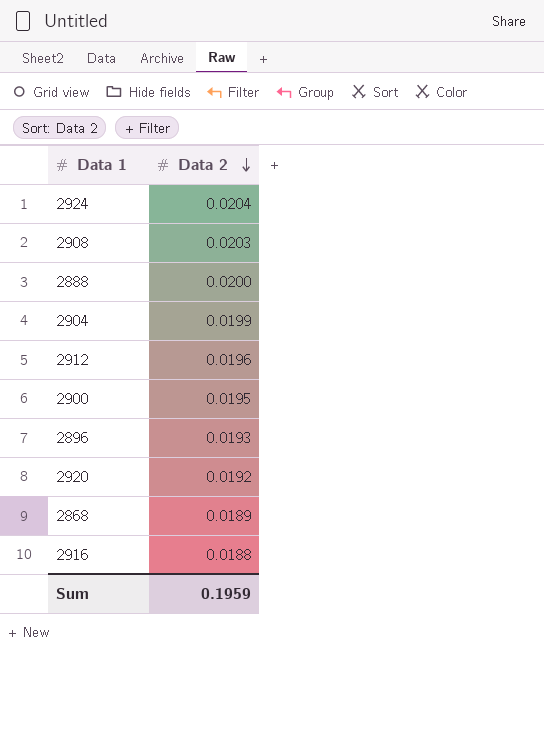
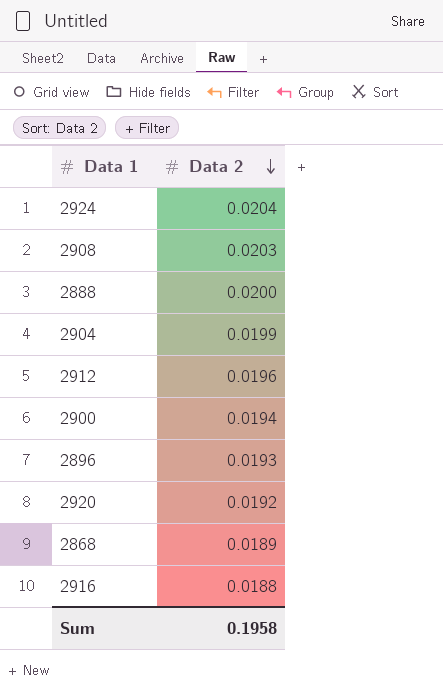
2900 | Data 2: 0.0195 -> 0.0194
Sum | Data 2: 0.1959 -> 0.1958

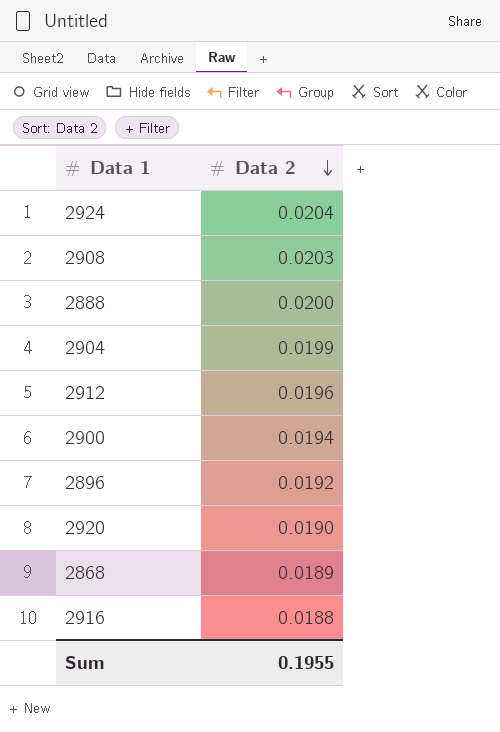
2896 | Data 2: 0.0193 -> 0.0192
2920 | Data 2: 0.0192 -> 0.0190
Sum | Data 2: 0.1958 -> 0.1955

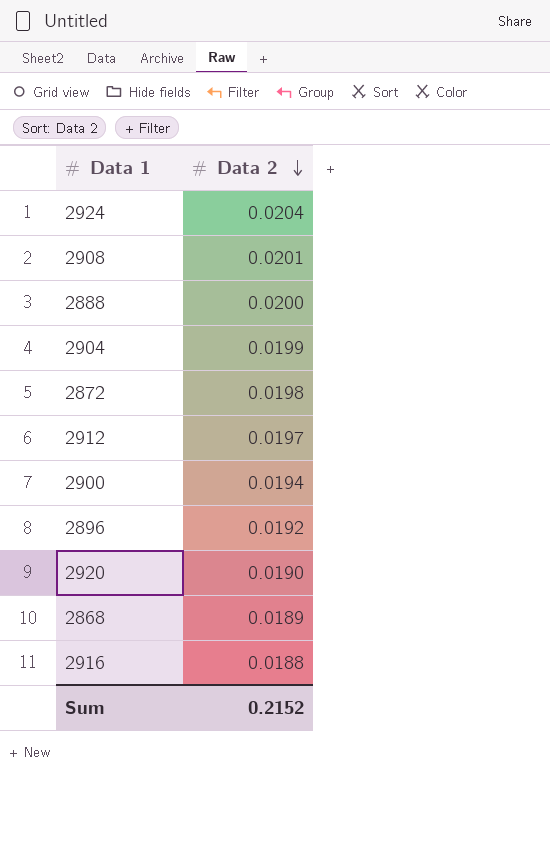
2908 | Data 2: 0.0203 -> 0.0201
row 2872: none -> 0.0198
2912 | Data 2: 0.0196 -> 0.0197
Sum | Data 2: 0.1955 -> 0.2152

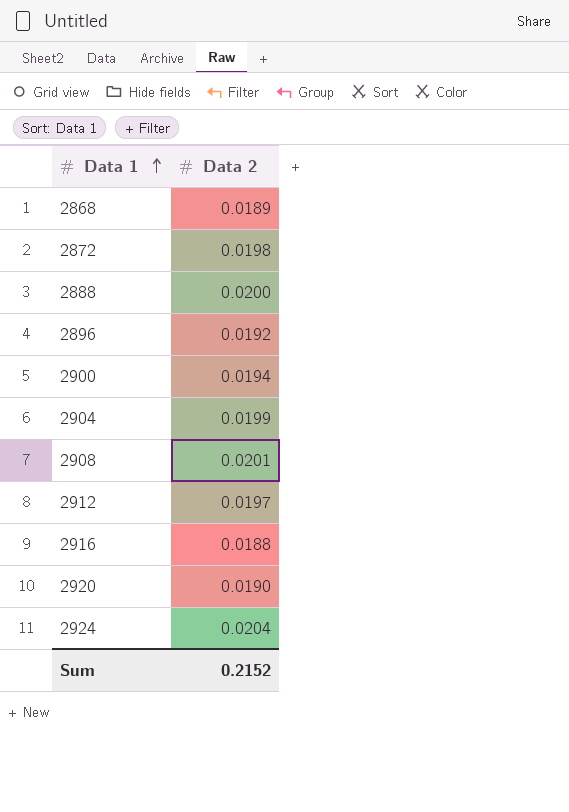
row order: Data 2 descending -> Data 1 ascending

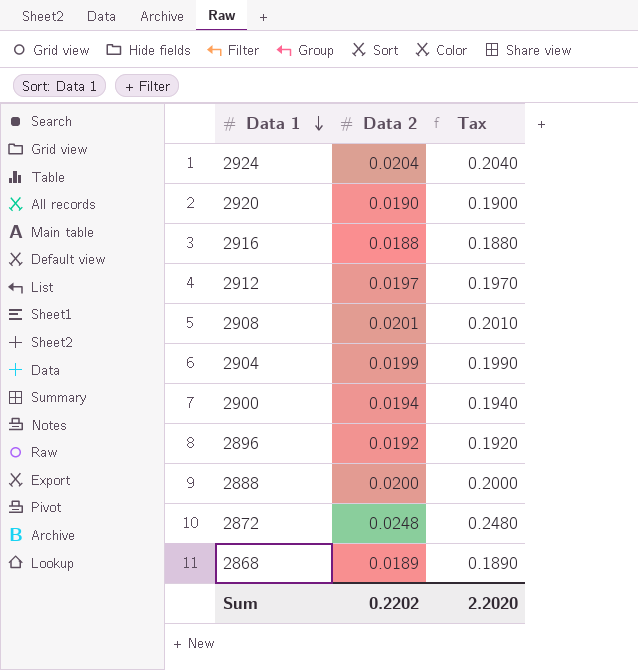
row order: Data 1 ascending -> Data 1 descending
column Tax | formula: none -> [Data 2] * 10
2872 | Data 2: 0.0198 -> 0.0248
Sum | Data 2: 0.2152 -> 0.2202

